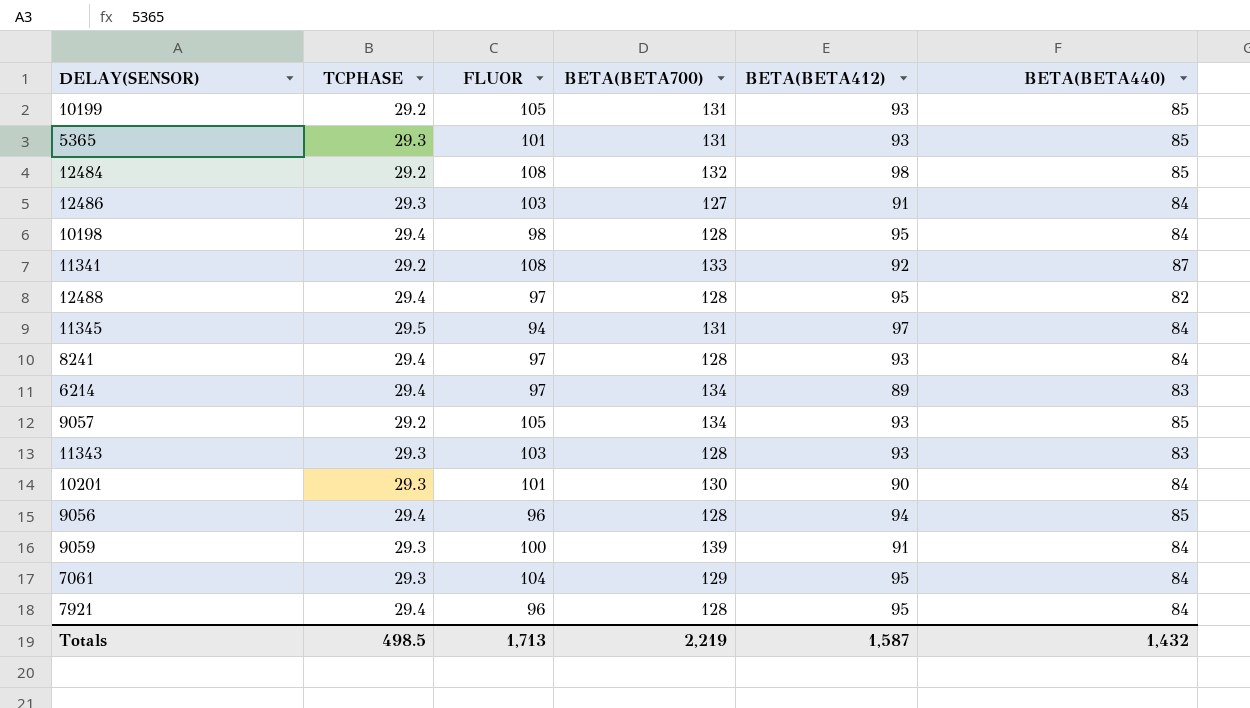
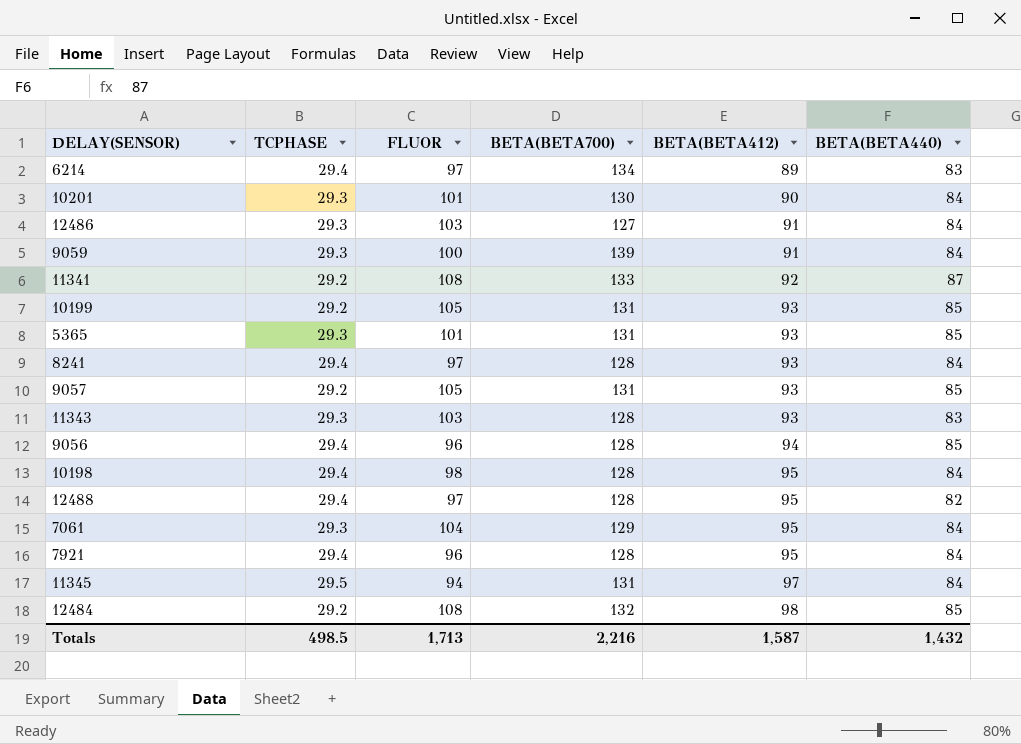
row order: none -> BETA(BETA412) ascending
9057 | BETA(BETA700): 134 -> 131
Totals | BETA(BETA700): 2,219 -> 2,216

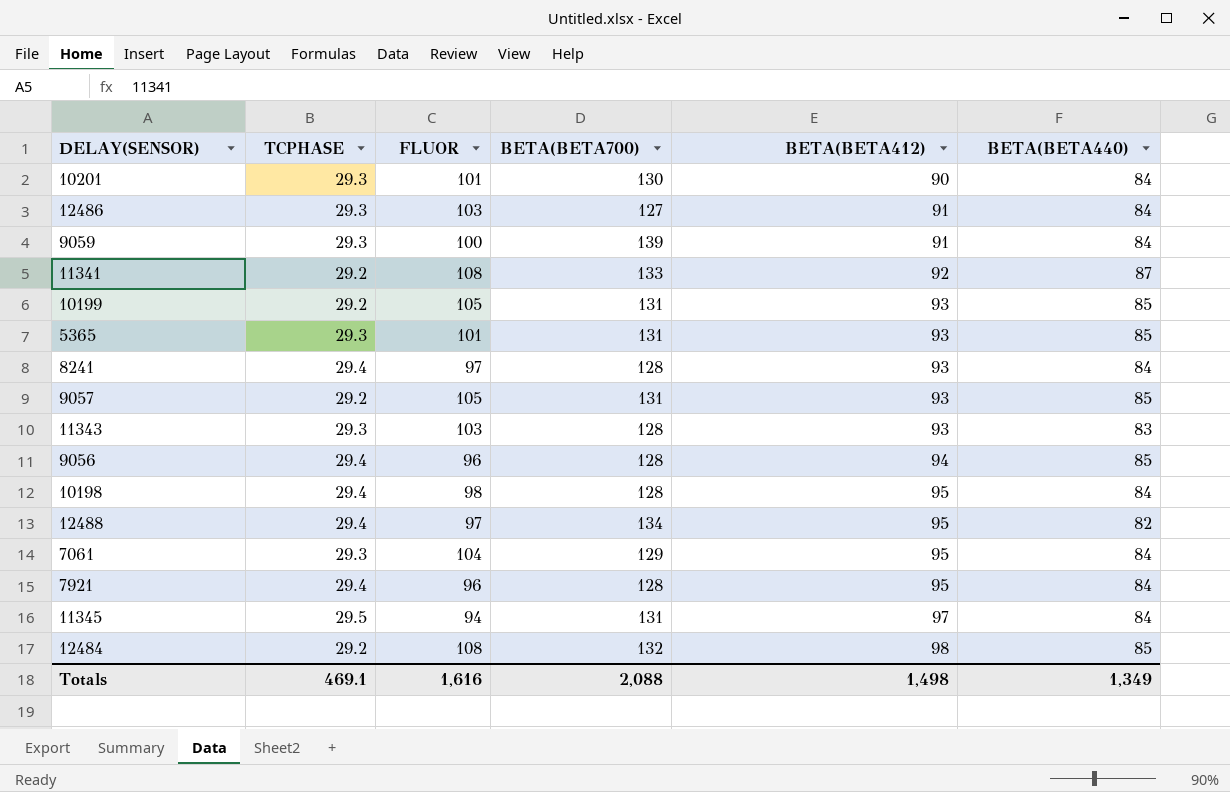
row 6214: 29.4 | 97 | 134 | 89 | 83 -> none
12488 | BETA(BETA700): 128 -> 134
Totals | TCPHASE: 498.5 -> 469.1
Totals | FLUOR: 1,713 -> 1,616
Totals | BETA(BETA700): 2,216 -> 2,088
Totals | BETA(BETA412): 1,587 -> 1,498
Totals | BETA(BETA440): 1,432 -> 1,349

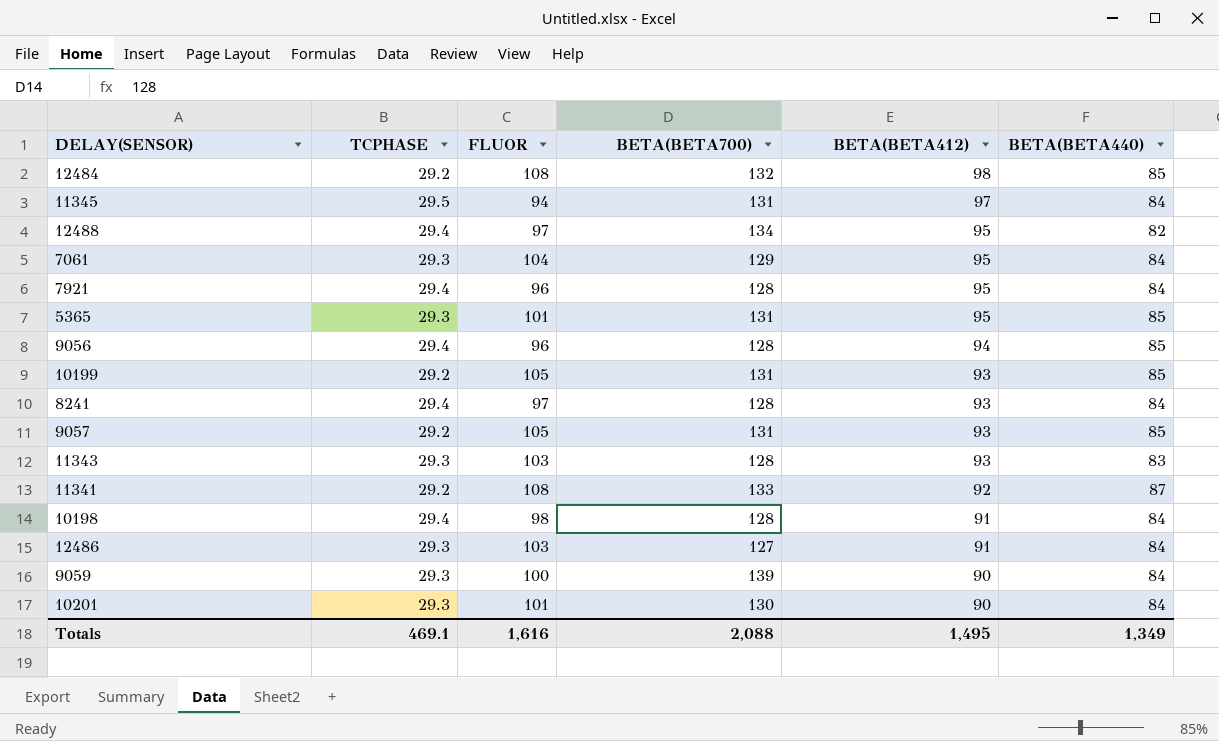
row order: BETA(BETA412) ascending -> BETA(BETA412) descending
5365 | BETA(BETA412): 93 -> 95
10198 | BETA(BETA412): 95 -> 91
9059 | BETA(BETA412): 91 -> 90
Totals | BETA(BETA412): 1,498 -> 1,495

